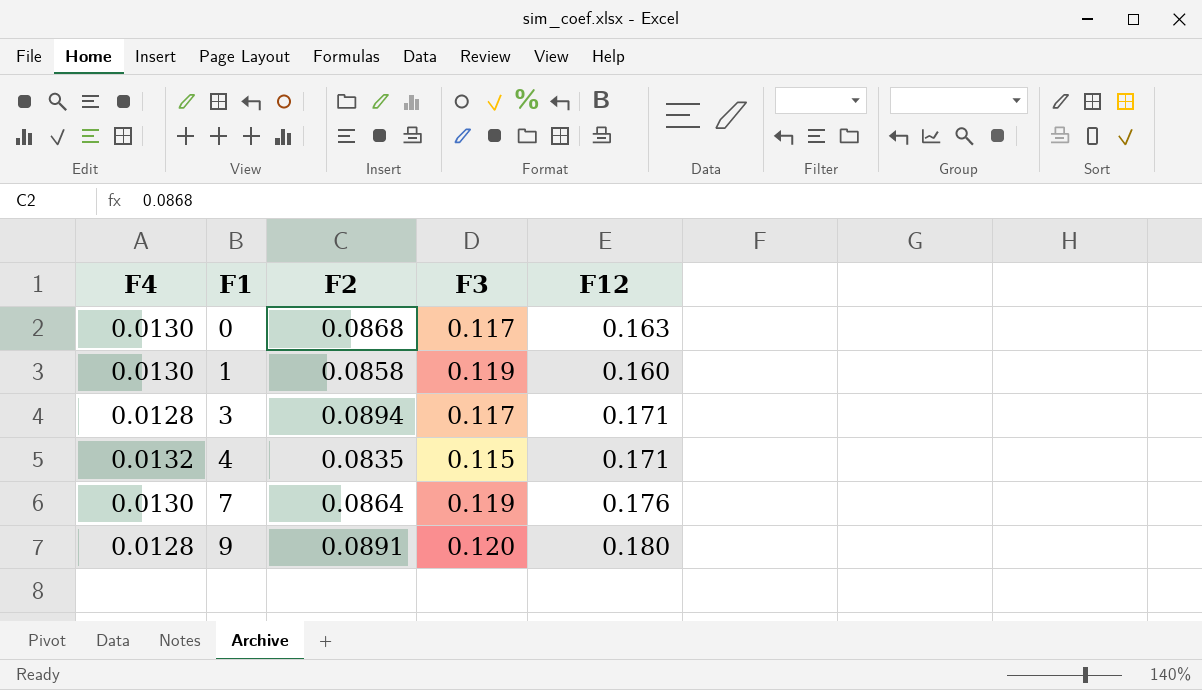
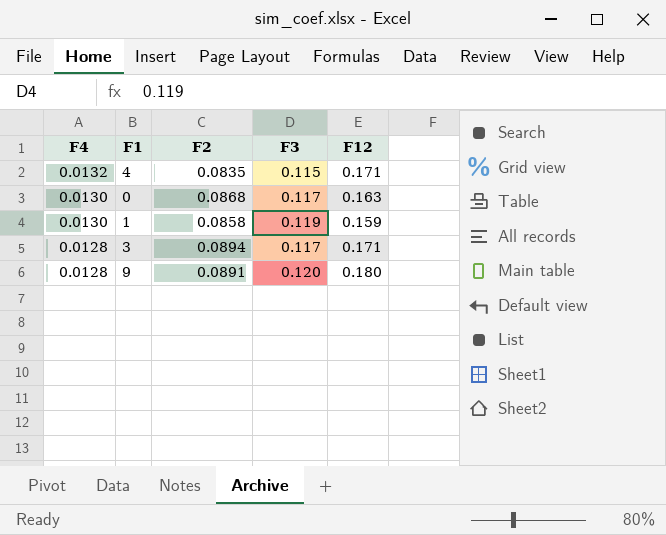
row order: F1 ascending -> F4 descending
row 7: 0.0130 | 0.0864 | 0.119 | 0.176 -> none
1 | F12: 0.160 -> 0.159

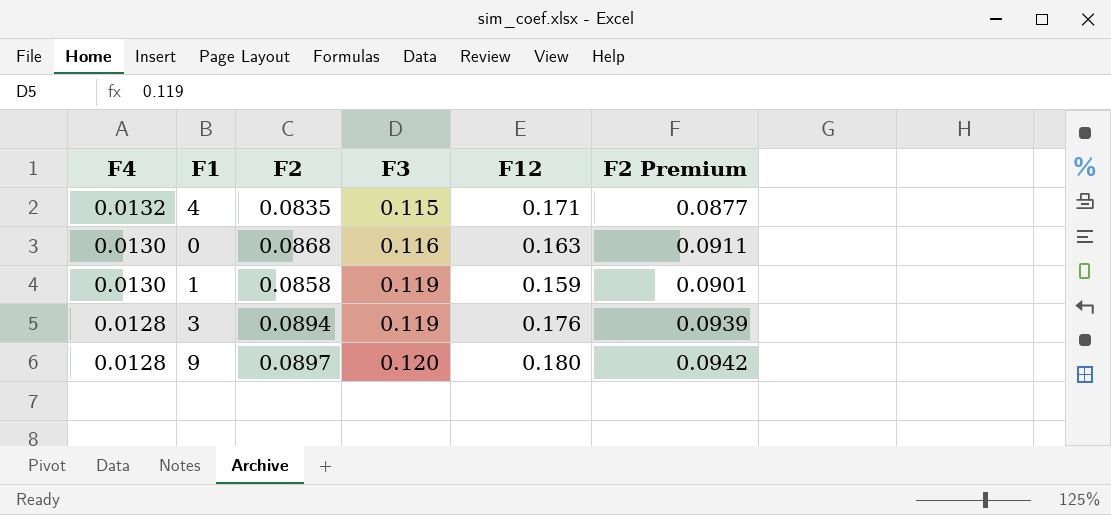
column F2 Premium | formula: none -> [F2] * 1.05
0 | F3: 0.117 -> 0.116
3 | F3: 0.117 -> 0.119
3 | F12: 0.171 -> 0.176
9 | F2: 0.0891 -> 0.0897

